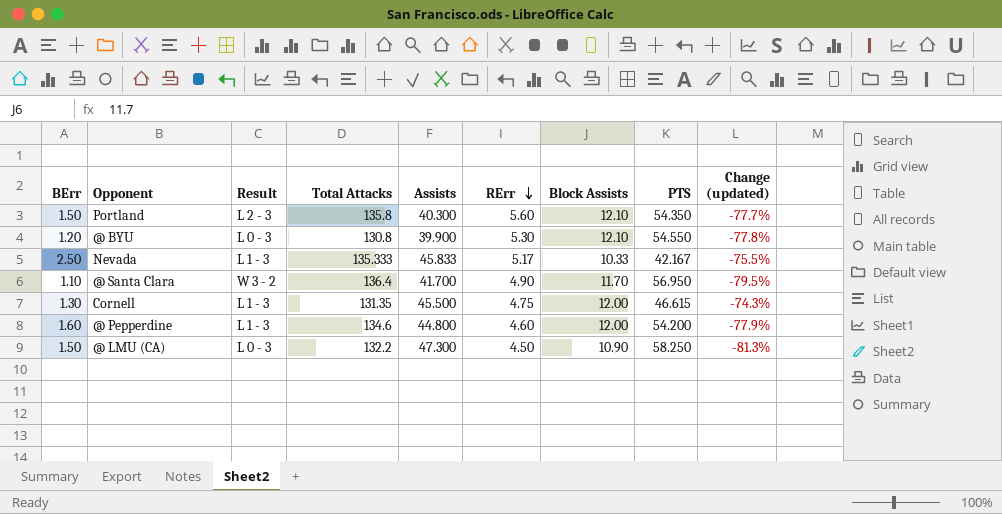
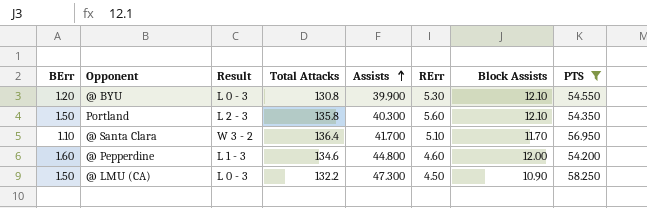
filter: none -> PTS >= 54.200
row order: RErr descending -> Assists ascending
column Change (updated) | formula: ([Block Assists] - [PTS]) / [PTS] -> none
@ Santa Clara | RErr: 4.90 -> 5.10

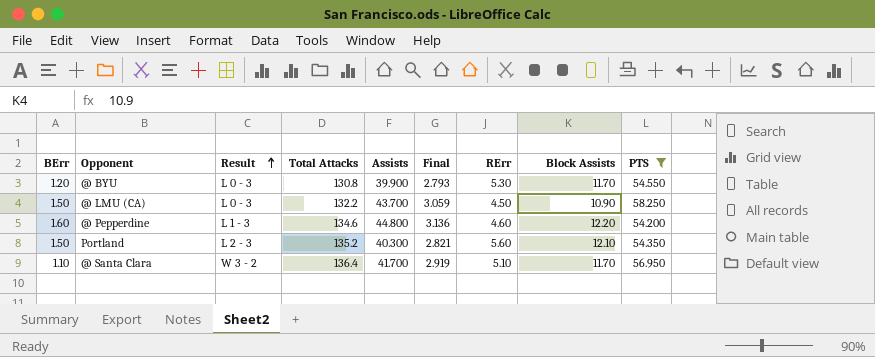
row order: Assists ascending -> Result ascending
column Final | formula: none -> [Assists] * 0.07
@ BYU | Block Assists: 12.10 -> 11.70
@ LMU (CA) | Assists: 47.300 -> 43.700
@ Pepperdine | Block Assists: 12.00 -> 12.20
Portland | Total Attacks: 135.8 -> 135.2

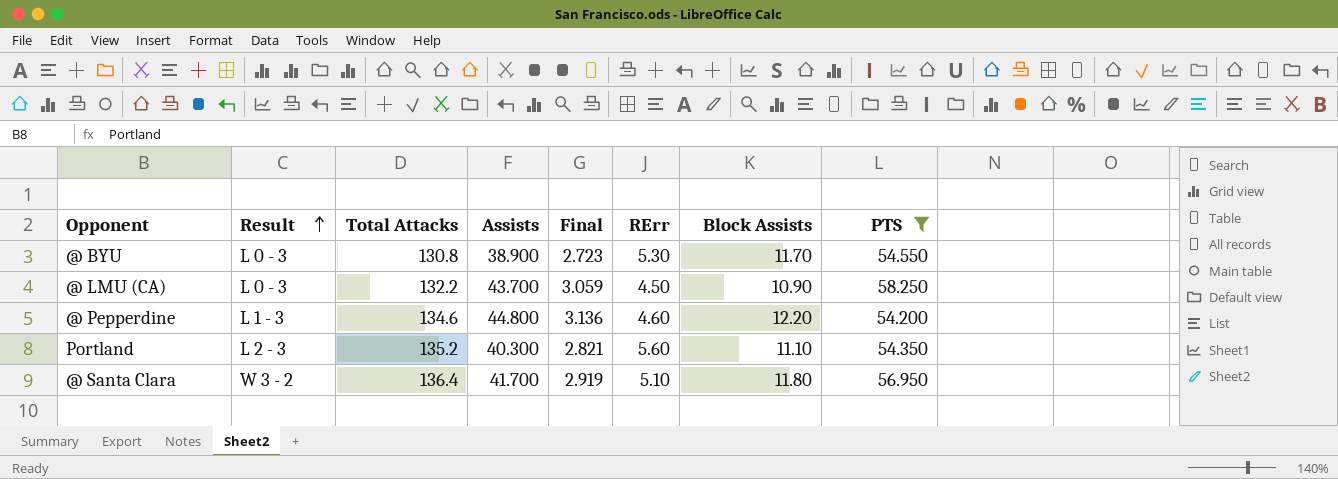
column BErr | position: 1 -> none
@ BYU | Assists: 39.900 -> 38.900
@ BYU | Final: 2.793 -> 2.723
Portland | Block Assists: 12.10 -> 11.10
@ Santa Clara | Block Assists: 11.70 -> 11.80

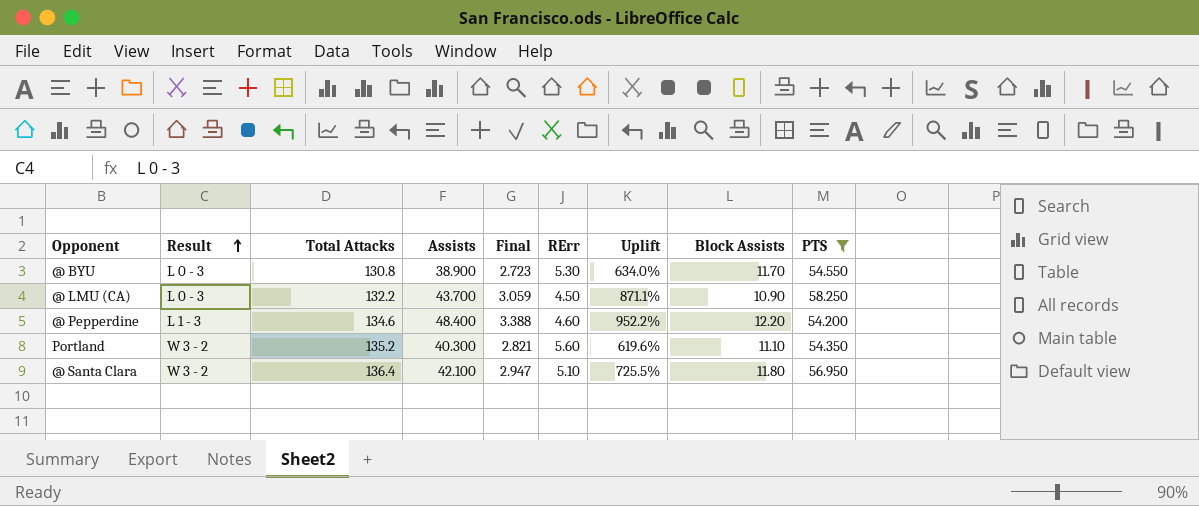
column Uplift | formula: none -> ([Assists] - [RErr]) / [RErr]
@ Pepperdine | Assists: 44.800 -> 48.400
@ Pepperdine | Final: 3.136 -> 3.388
Portland | Result: L 2 - 3 -> W 3 - 2
@ Santa Clara | Assists: 41.700 -> 42.100
@ Santa Clara | Final: 2.919 -> 2.947

